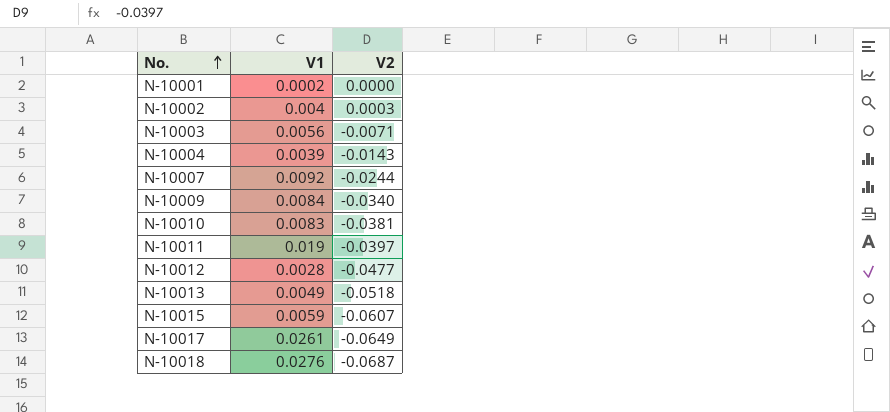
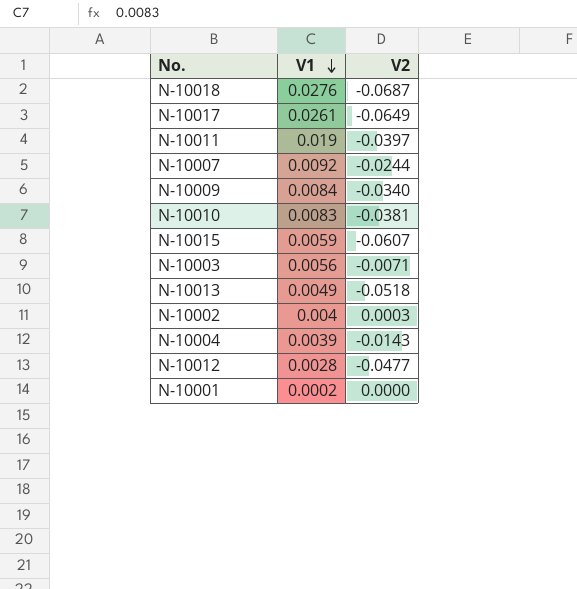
row order: No. ascending -> V1 descending

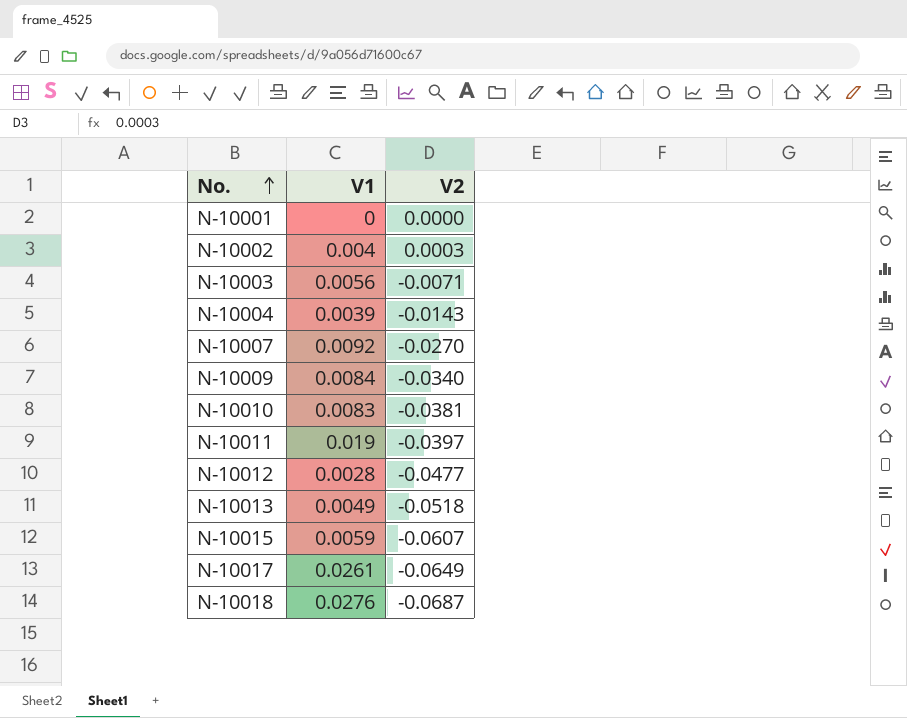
row order: V1 descending -> No. ascending
N-10001 | V1: 0.0002 -> 0
N-10007 | V2: -0.0244 -> -0.0270

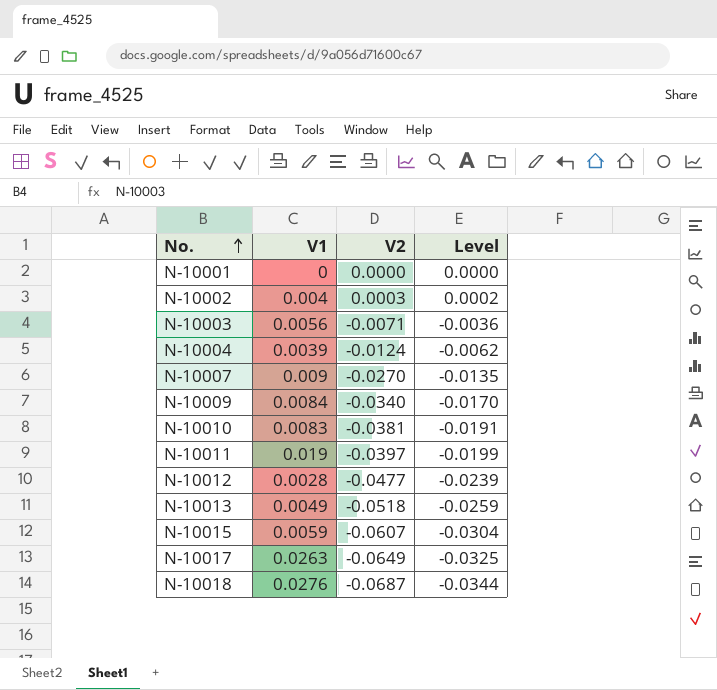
column Level | formula: none -> [V2] * 0.5
N-10004 | V2: -0.0143 -> -0.0124
N-10007 | V1: 0.0092 -> 0.009
N-10017 | V1: 0.0261 -> 0.0263

